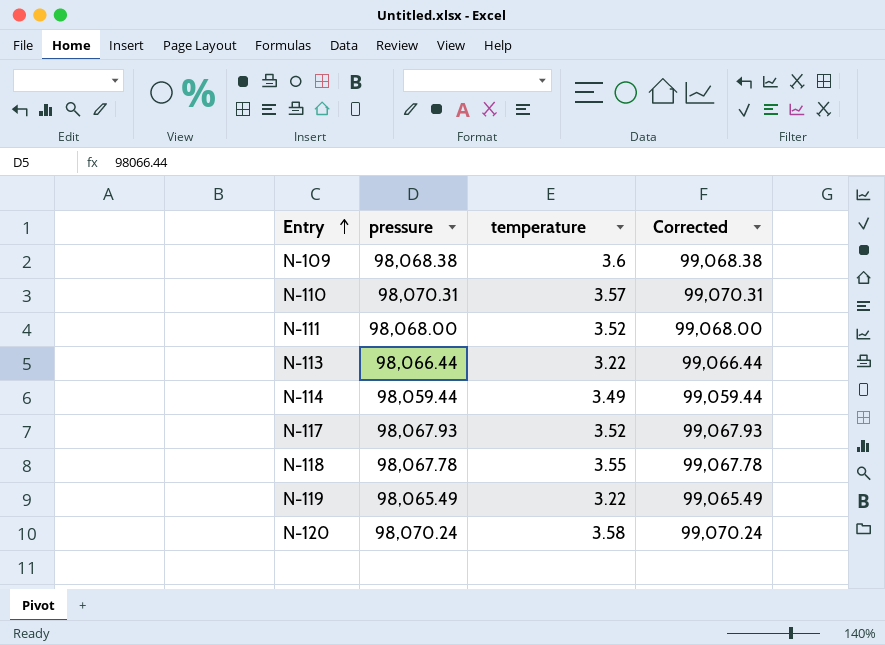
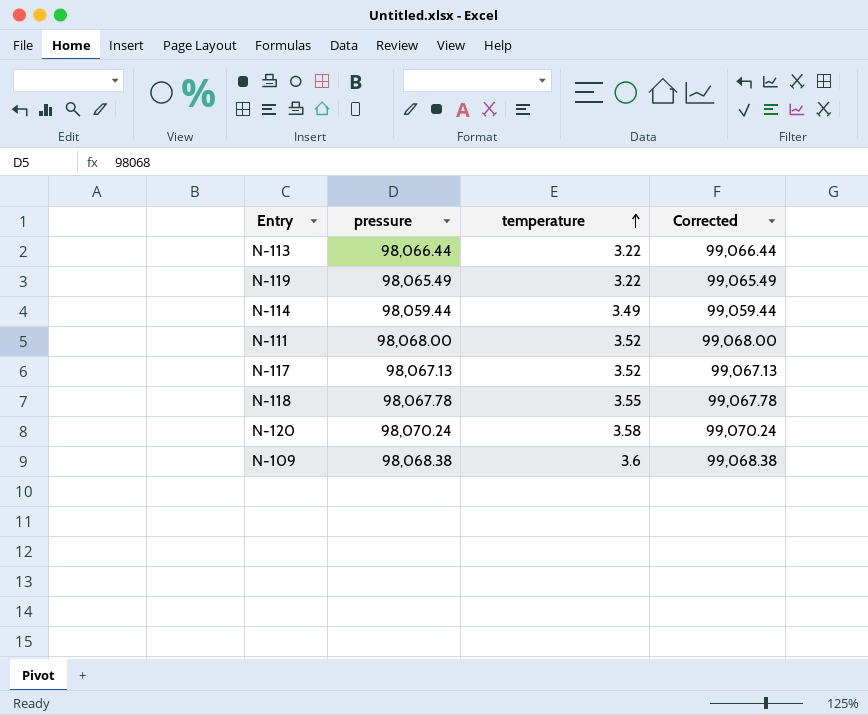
row order: Entry ascending -> temperature ascending
row N-110: 98,070.31 | 3.57 | 99,070.31 -> none
N-117 | pressure: 98,067.93 -> 98,067.13
N-117 | Corrected: 99,067.93 -> 99,067.13

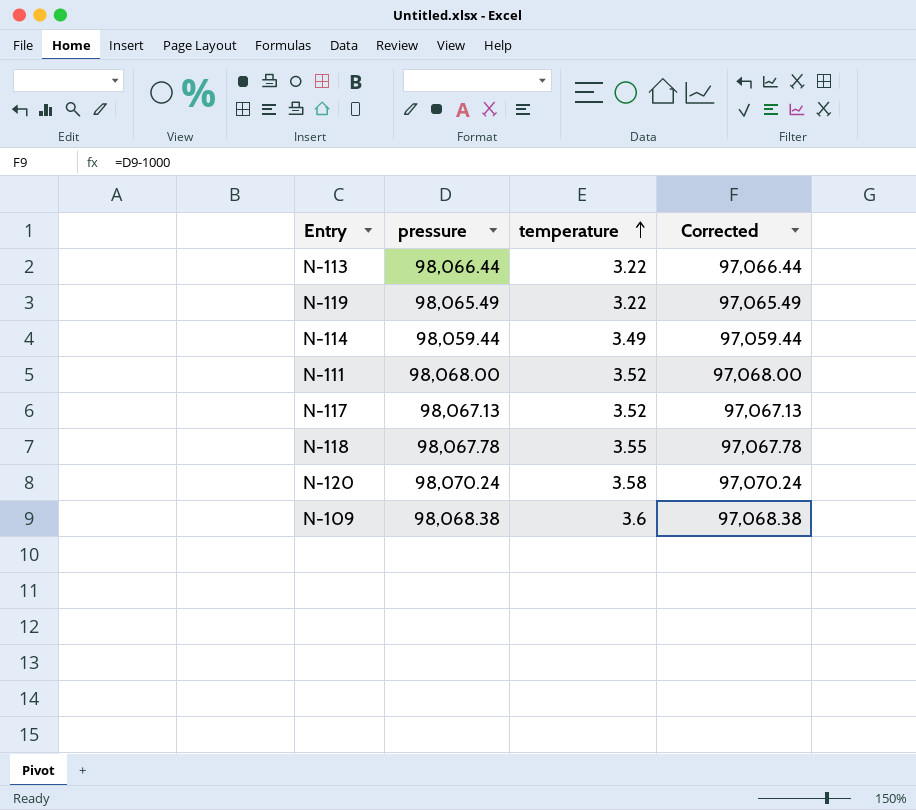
column Corrected | formula: [pressure] + 1000 -> [pressure] - 1000

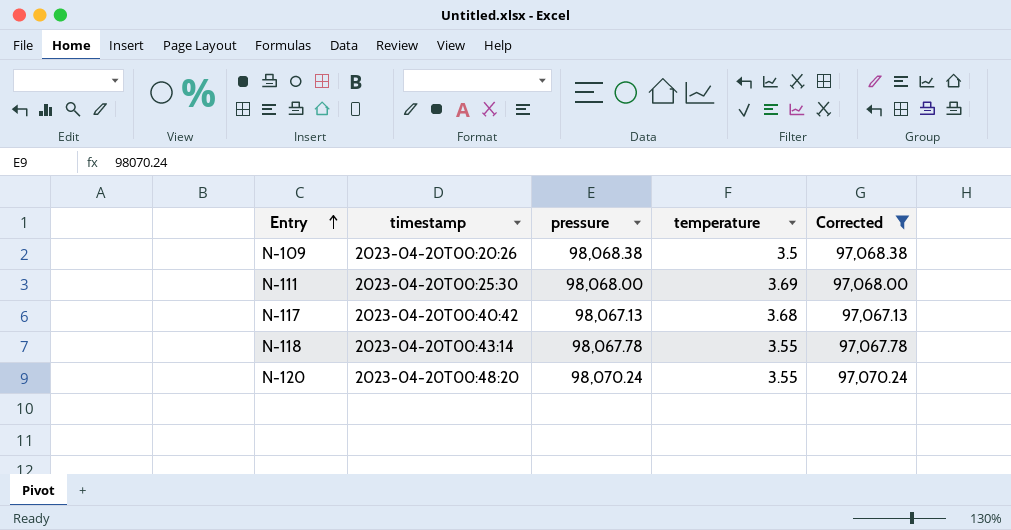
filter: none -> Corrected >= 97,067.13
row order: temperature ascending -> Entry ascending
column timestamp | position: none -> 2
N-109 | temperature: 3.6 -> 3.5
N-111 | temperature: 3.52 -> 3.69
N-117 | temperature: 3.52 -> 3.68
N-120 | temperature: 3.58 -> 3.55

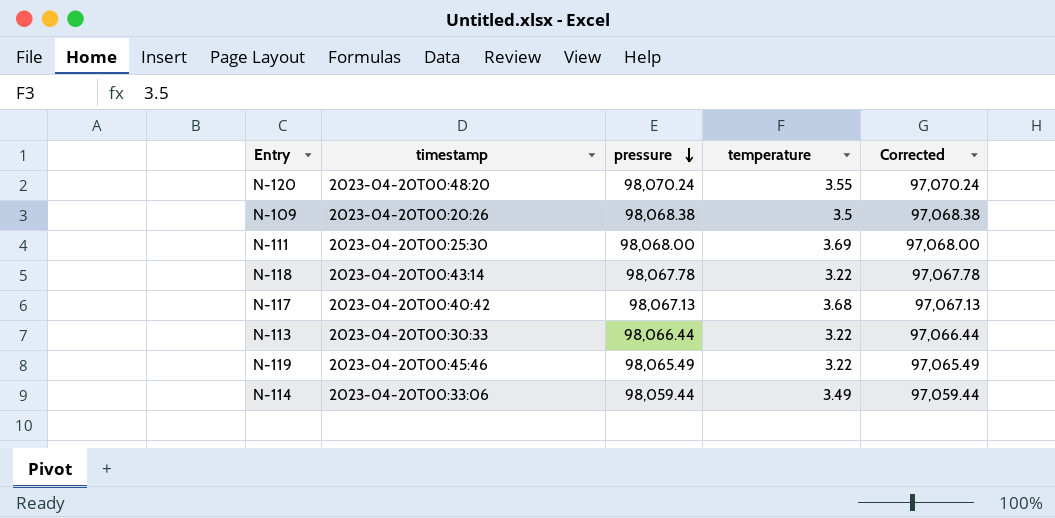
filter: Corrected >= 97,067.13 -> none
row order: Entry ascending -> pressure descending
N-118 | temperature: 3.55 -> 3.22

